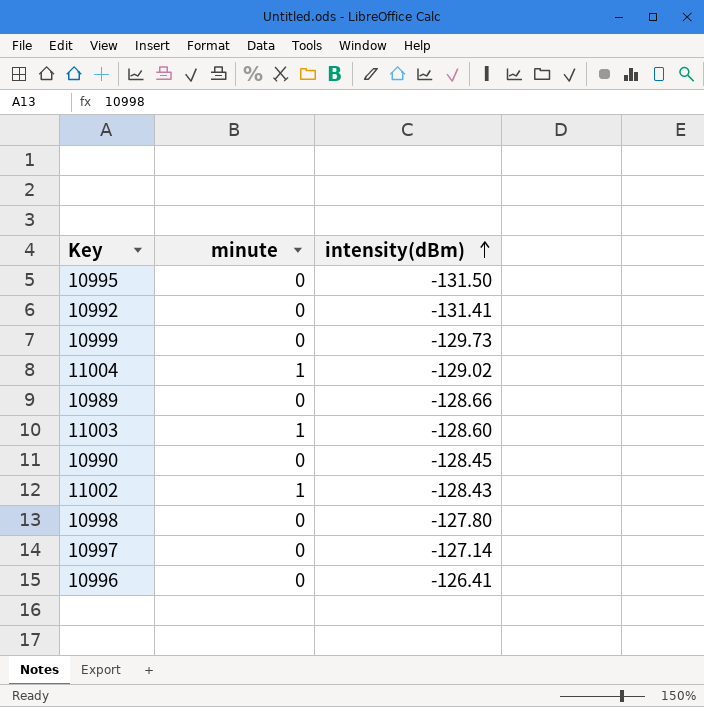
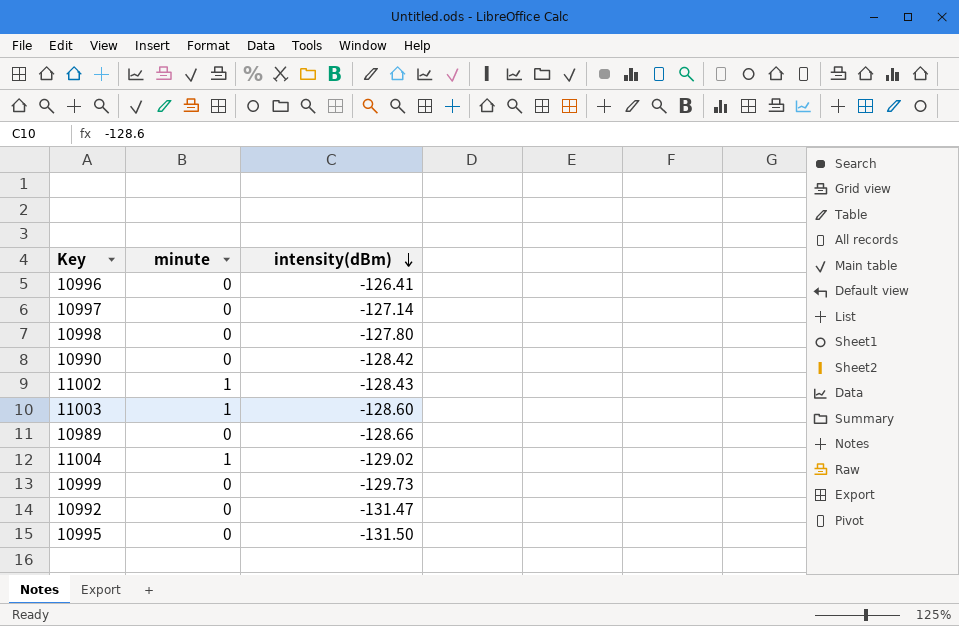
row order: intensity(dBm) ascending -> intensity(dBm) descending
10990 | intensity(dBm): -128.45 -> -128.42
10992 | intensity(dBm): -131.41 -> -131.47

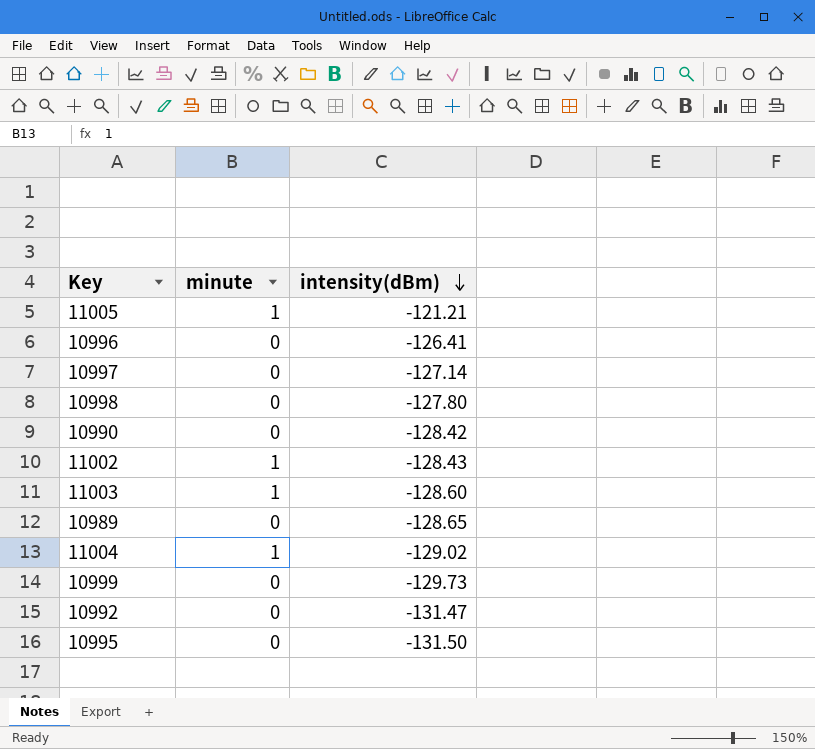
row 11005: none -> 1 | -121.21
10989 | intensity(dBm): -128.66 -> -128.65

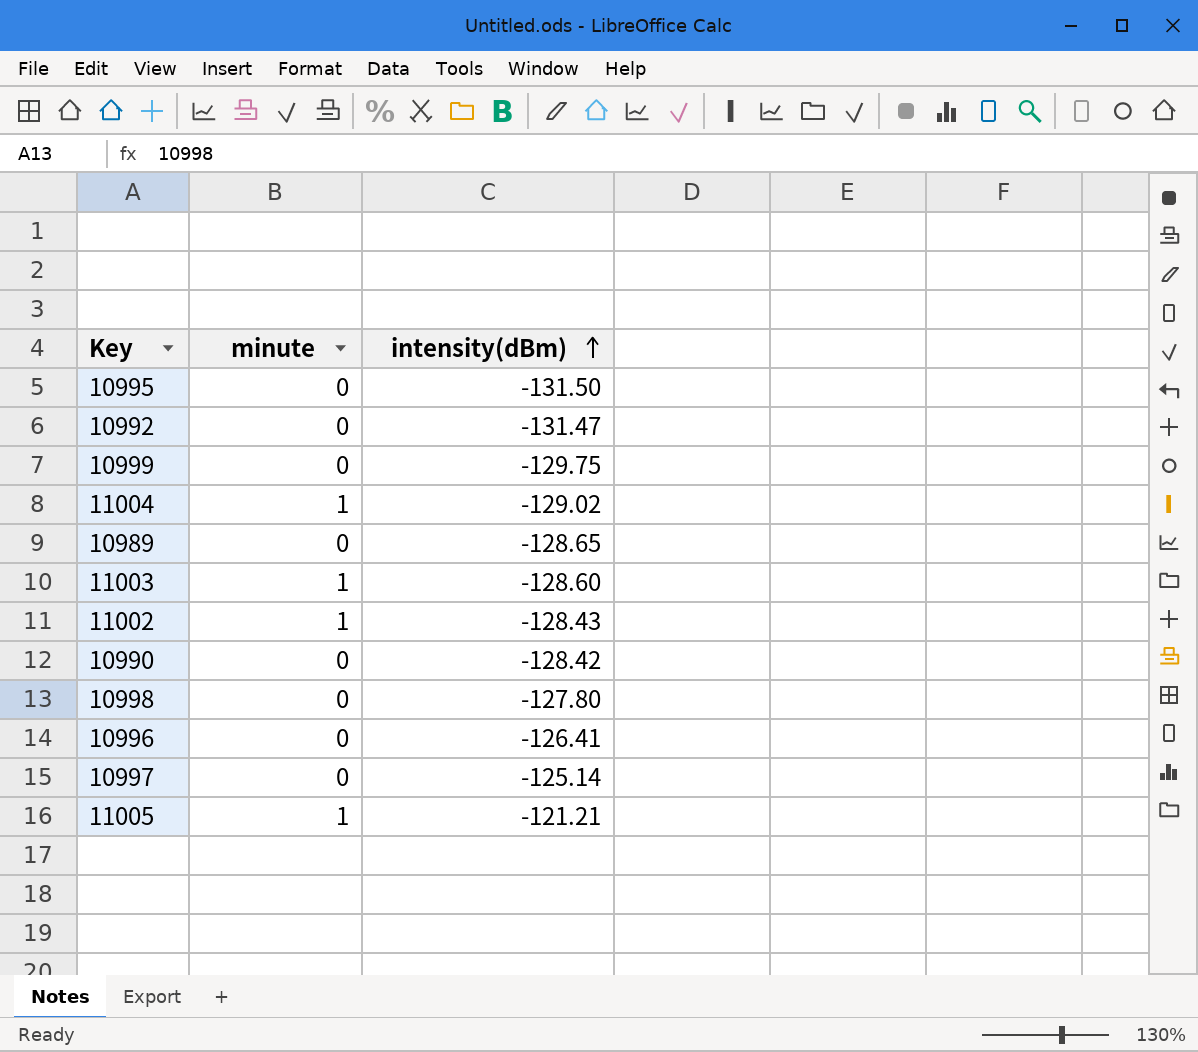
row order: intensity(dBm) descending -> intensity(dBm) ascending
10999 | intensity(dBm): -129.73 -> -129.75
10997 | intensity(dBm): -127.14 -> -125.14

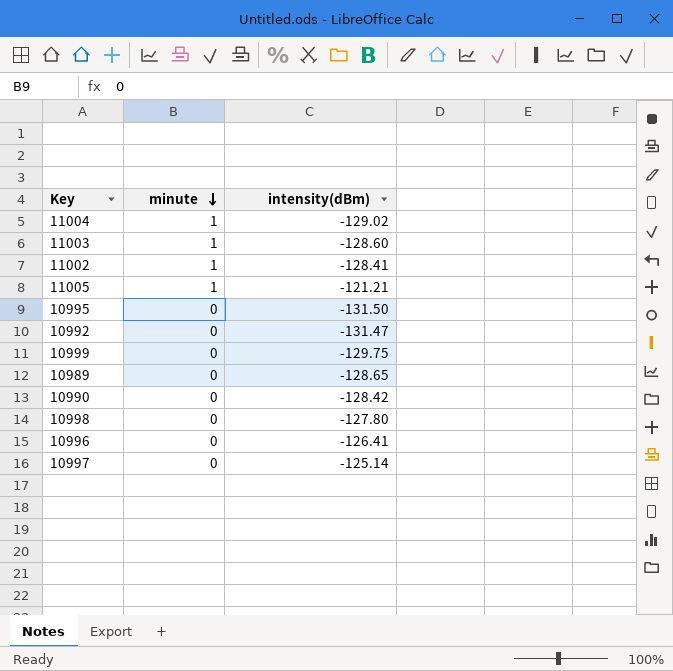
row order: intensity(dBm) ascending -> minute descending
11002 | intensity(dBm): -128.43 -> -128.41

